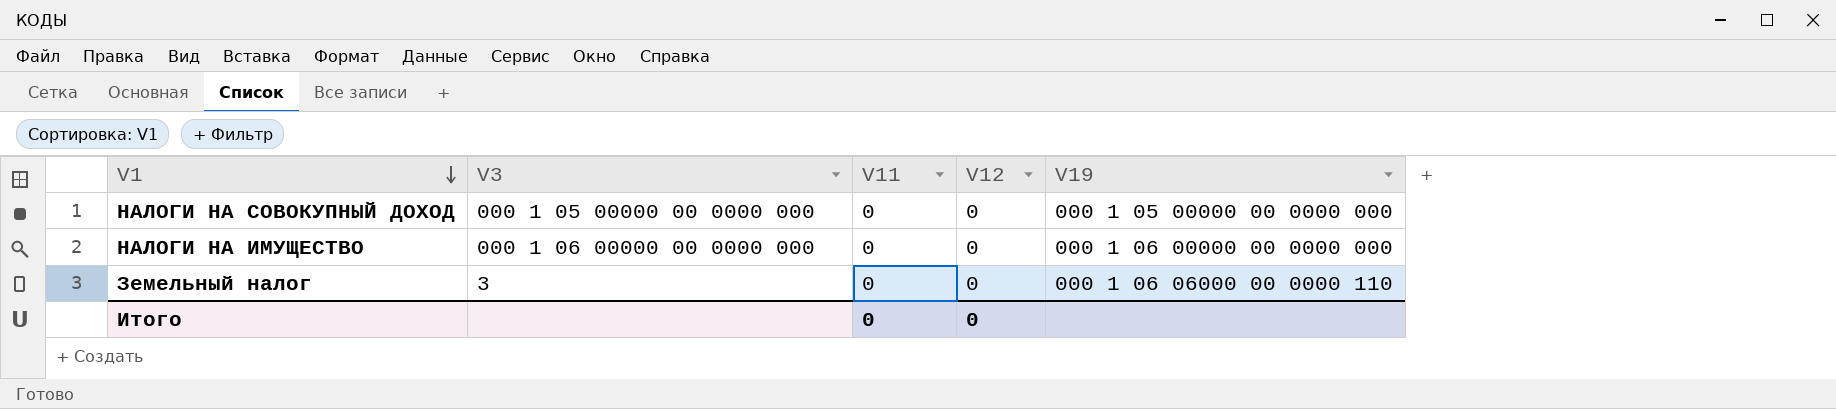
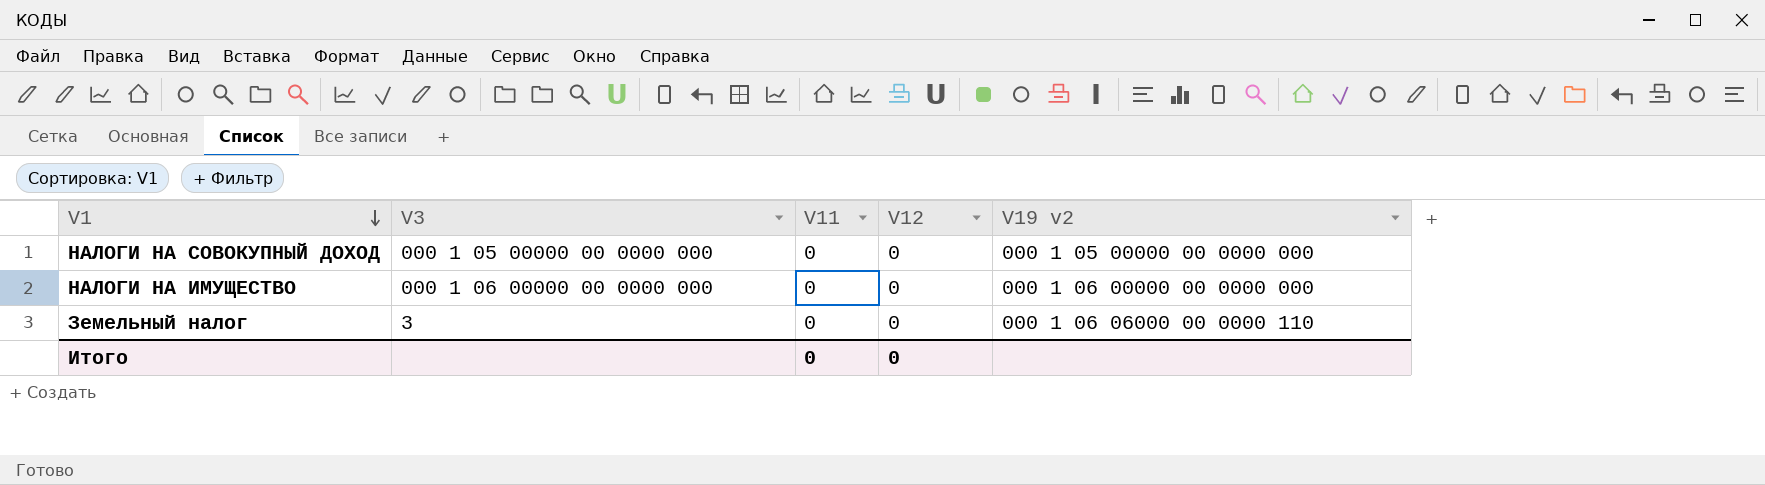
column name: V19 -> V19 v2

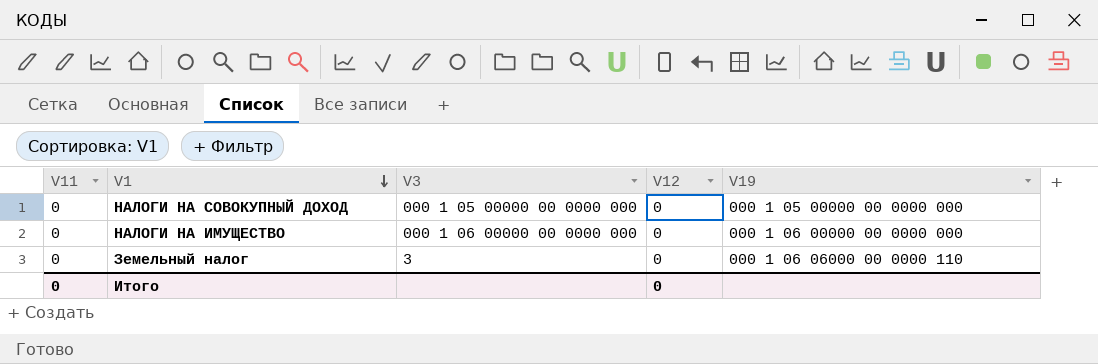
column V11 | position: 3 -> 1
column name: V19 v2 -> V19

